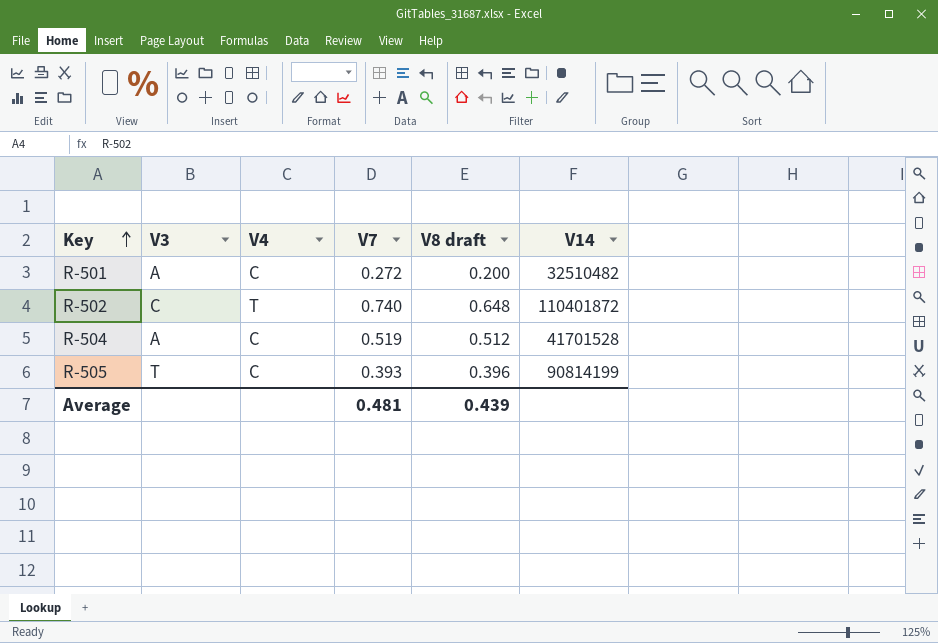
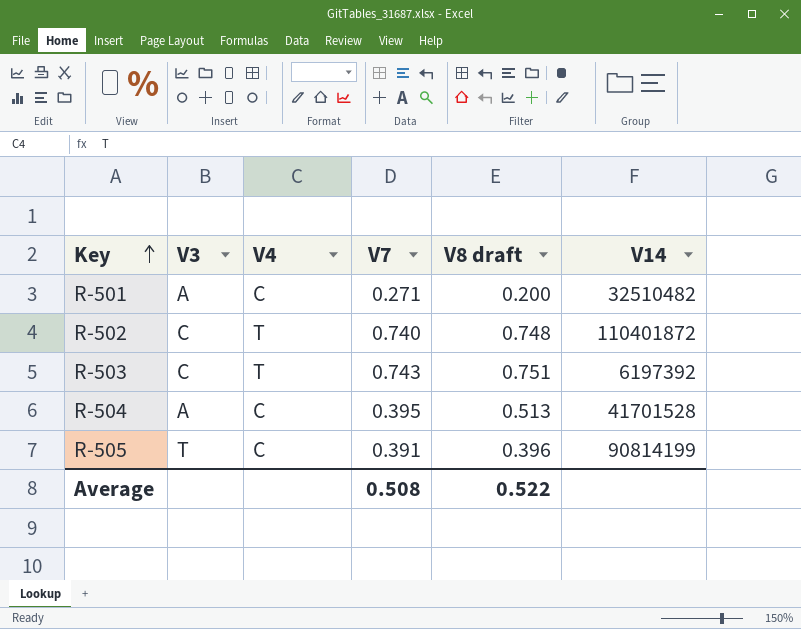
R-501 | V7: 0.272 -> 0.271
R-502 | V8 draft: 0.648 -> 0.748
row R-503: none -> C | T | 0.743 | 0.751 | 6197392
R-504 | V7: 0.519 -> 0.395
R-504 | V8 draft: 0.512 -> 0.513
R-505 | V7: 0.393 -> 0.391
Average | V7: 0.481 -> 0.508
Average | V8 draft: 0.439 -> 0.522

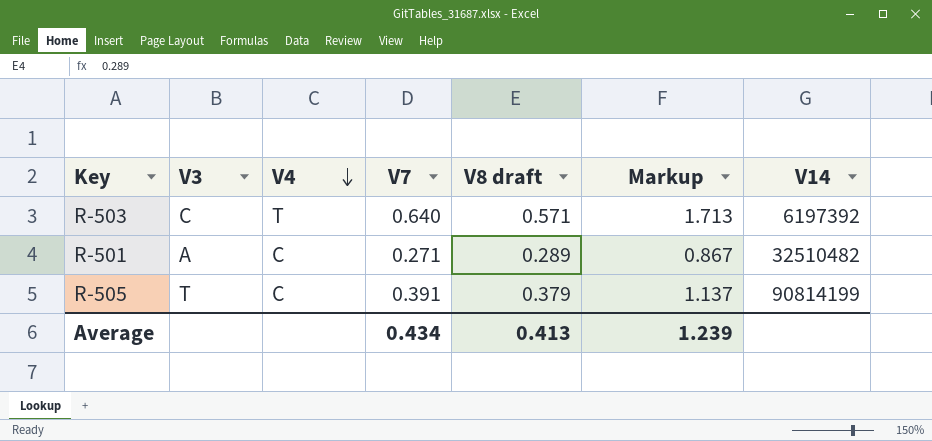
row order: Key ascending -> V4 descending
column Markup | formula: none -> [V8 draft] * 3
row R-502: C | T | 0.740 | 0.748 | 110401872 -> none
row R-504: A | C | 0.395 | 0.513 | 41701528 -> none
R-503 | V7: 0.743 -> 0.640
R-503 | V8 draft: 0.751 -> 0.571
R-501 | V8 draft: 0.200 -> 0.289
R-505 | V8 draft: 0.396 -> 0.379
Average | V7: 0.508 -> 0.434
Average | V8 draft: 0.522 -> 0.413

